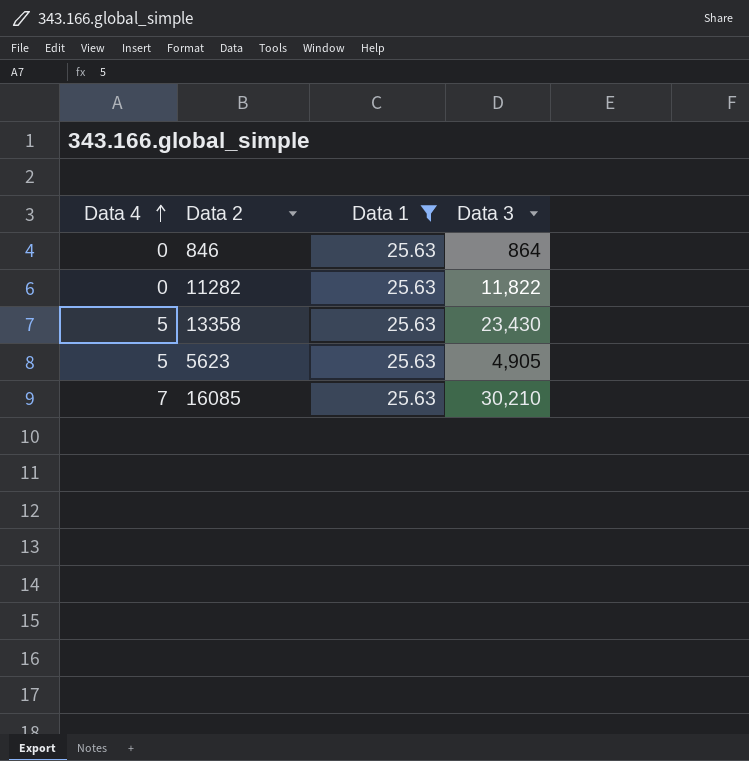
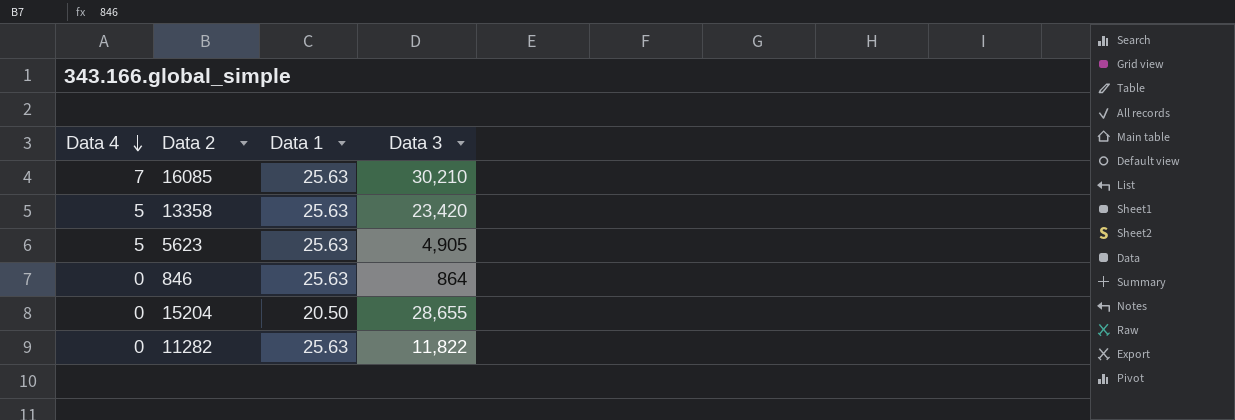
filter: Data 1 = 25.63 -> none
row order: Data 4 ascending -> Data 4 descending
13358 | Data 3: 23,430 -> 23,420

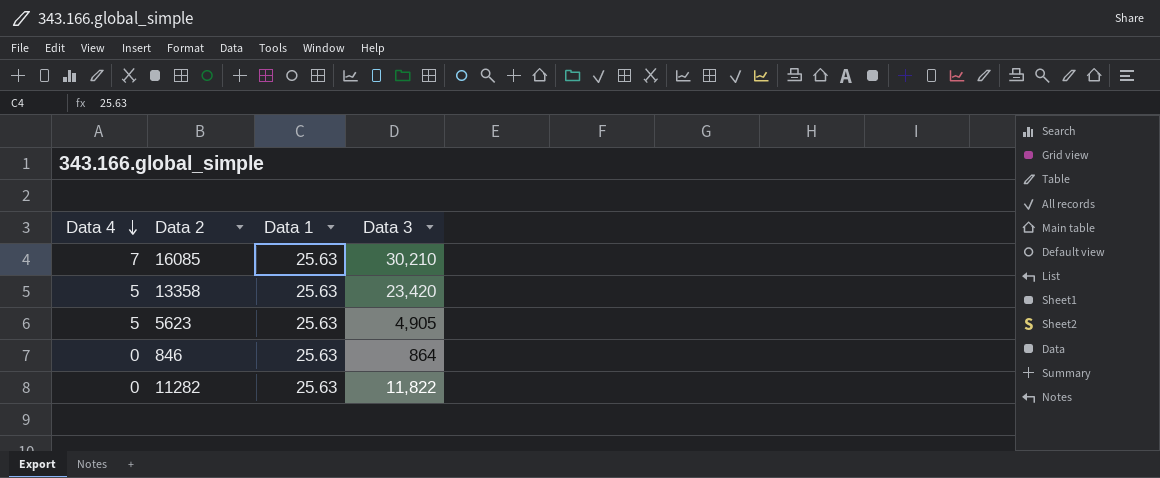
row 15204: 0 | 20.50 | 28,655 -> none

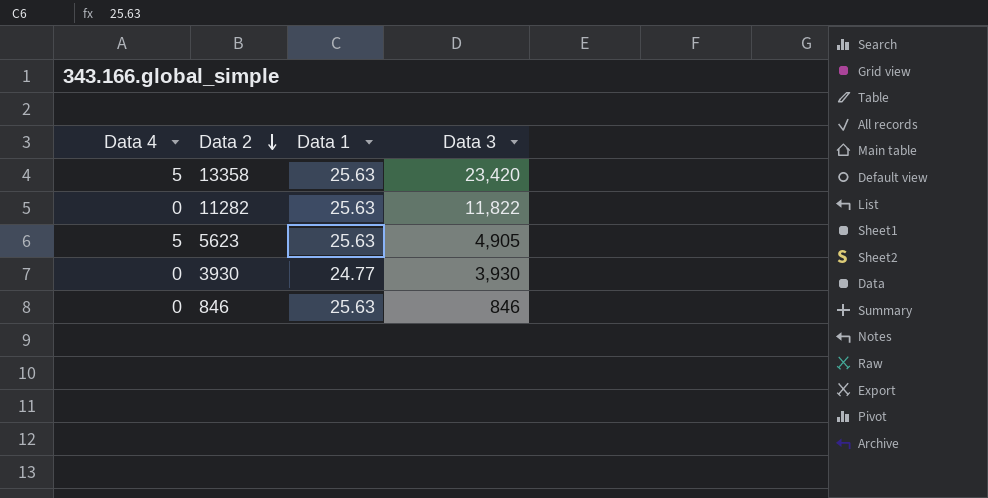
row order: Data 4 descending -> Data 2 descending
row 16085: 7 | 25.63 | 30,210 -> none
row 3930: none -> 0 | 24.77 | 3,930
846 | Data 3: 864 -> 846

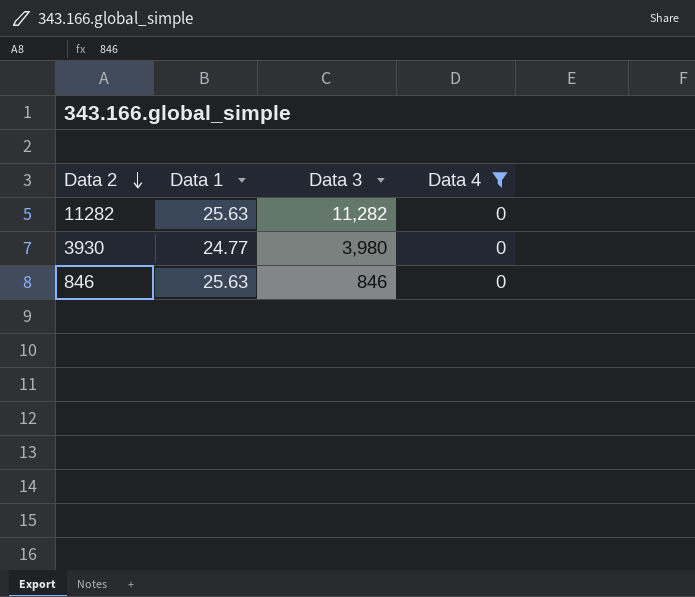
filter: none -> Data 4 = 0
column Data 4 | position: 1 -> 4
11282 | Data 3: 11,822 -> 11,282
3930 | Data 3: 3,930 -> 3,980

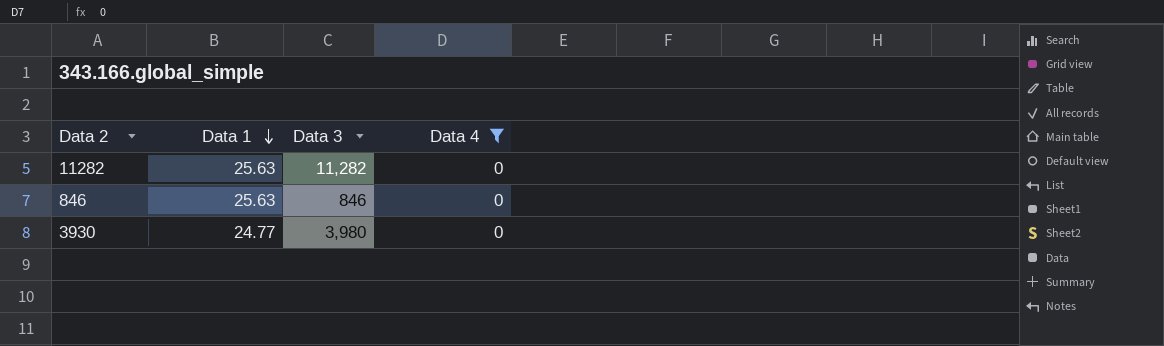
row order: Data 2 descending -> Data 1 descending

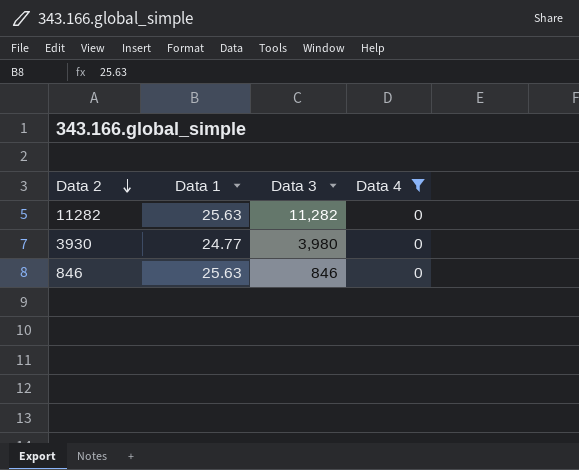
row order: Data 1 descending -> Data 2 descending

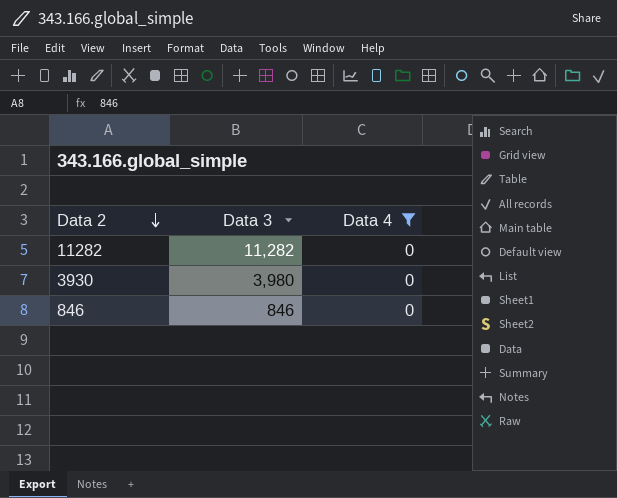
column Data 1 | position: 2 -> none

